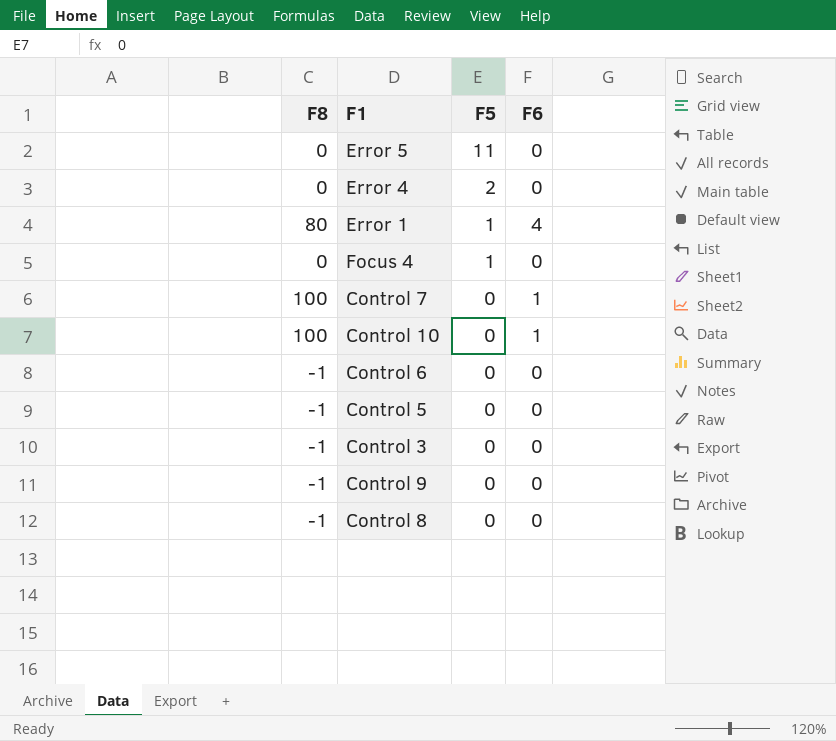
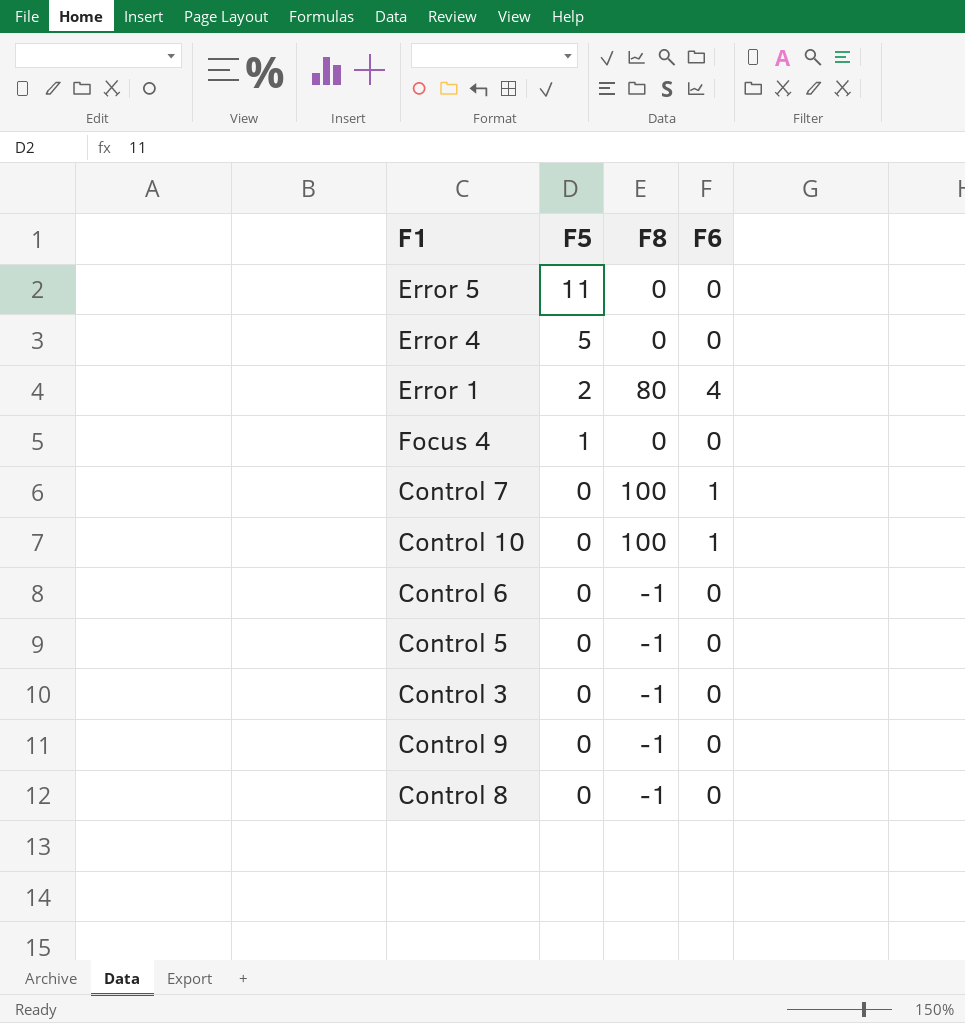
column F8 | position: 1 -> 3
Error 4 | F5: 2 -> 5
Error 1 | F5: 1 -> 2

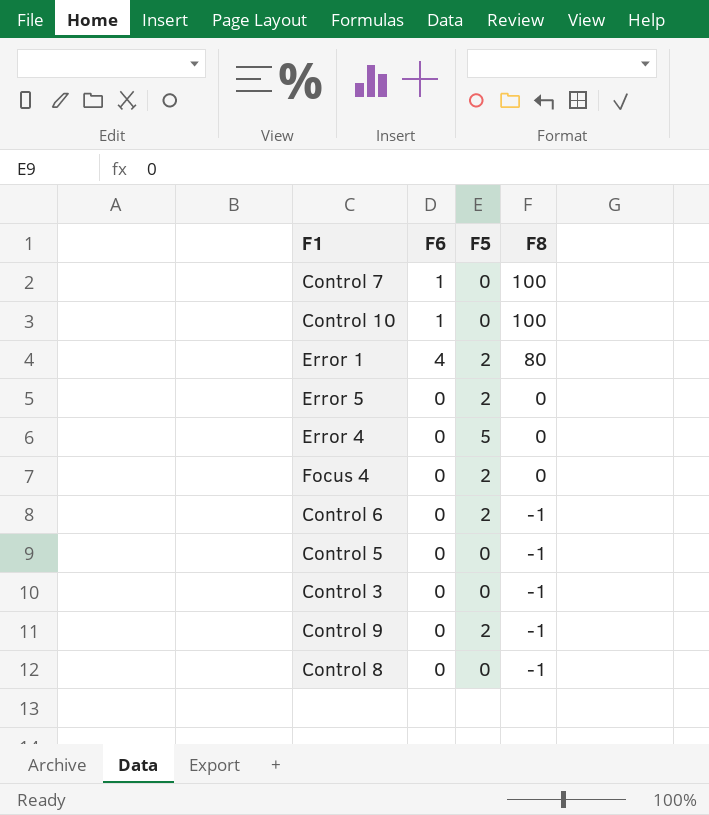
row order: F5 descending -> F8 descending
column F6 | position: 4 -> 2
Error 5 | F5: 11 -> 2
Focus 4 | F5: 1 -> 2
Control 6 | F5: 0 -> 2
Control 9 | F5: 0 -> 2

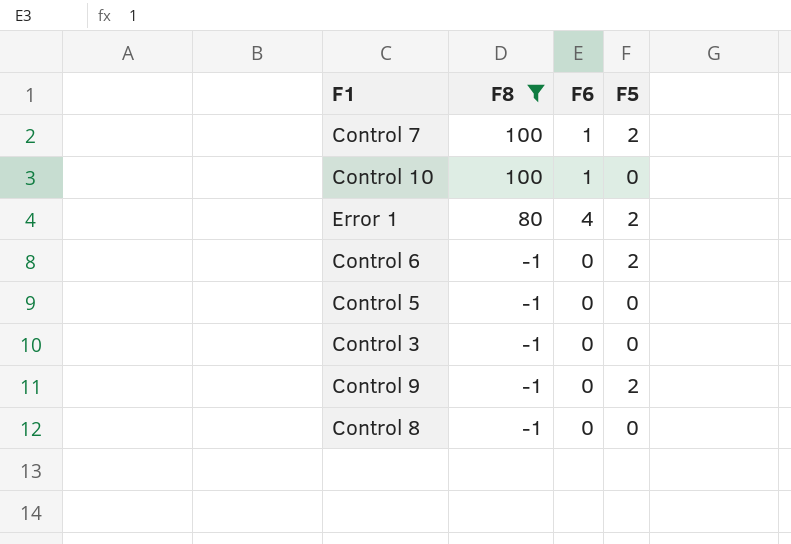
filter: none -> F8 != 0
column F8 | position: 4 -> 2
Control 7 | F5: 0 -> 2

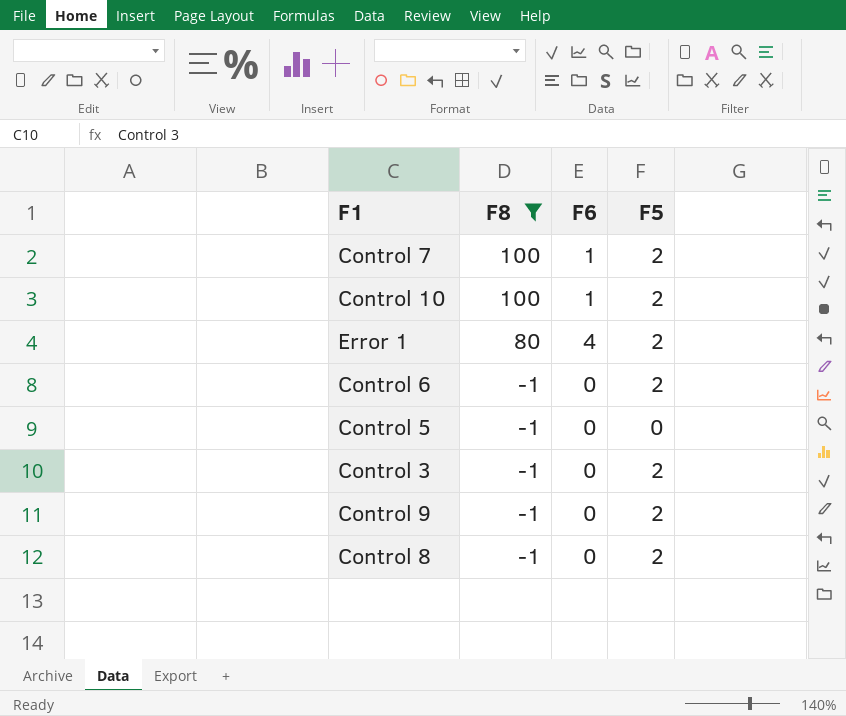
Control 10 | F5: 0 -> 2
Control 3 | F5: 0 -> 2
Control 8 | F5: 0 -> 2

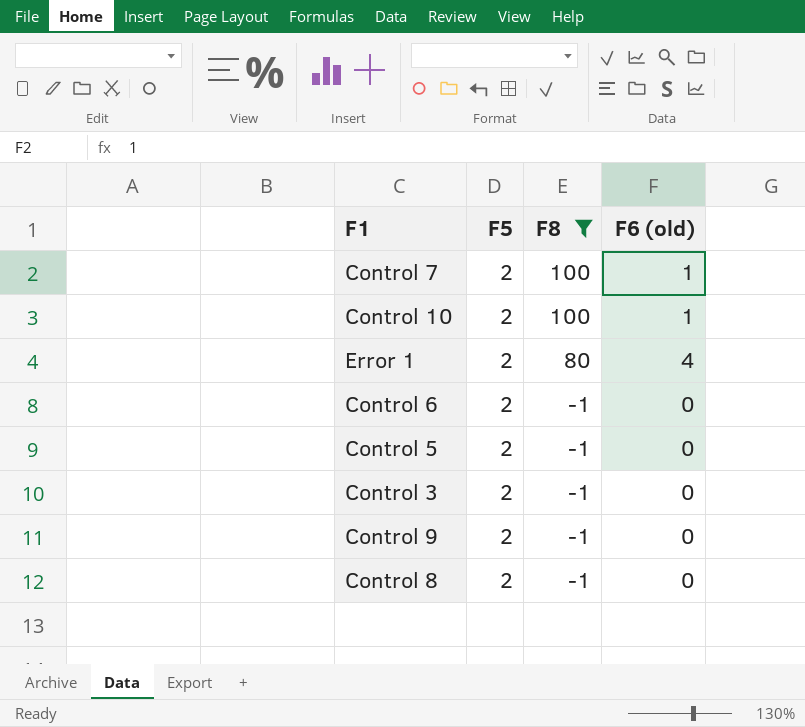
column F5 | position: 4 -> 2
column name: F6 -> F6 (old)
Control 5 | F5: 0 -> 2

